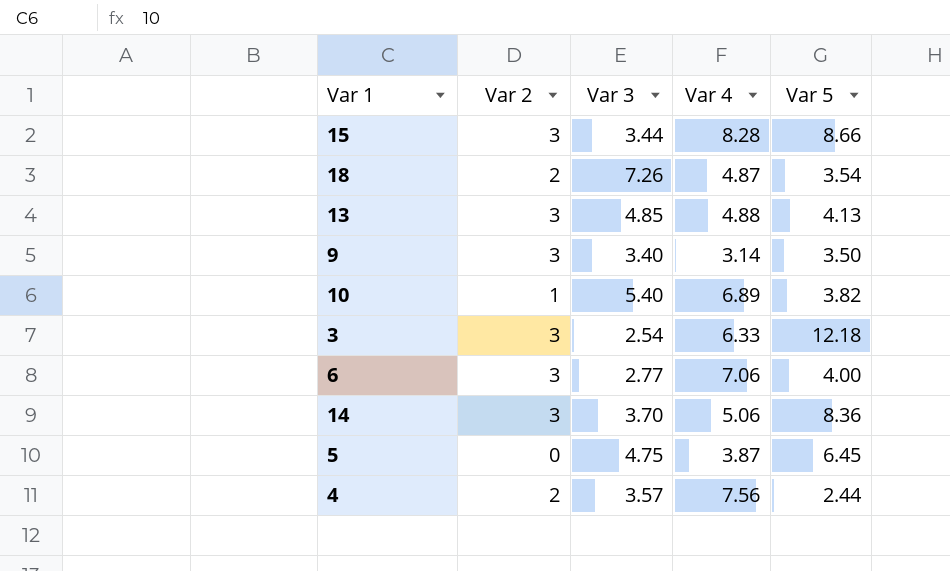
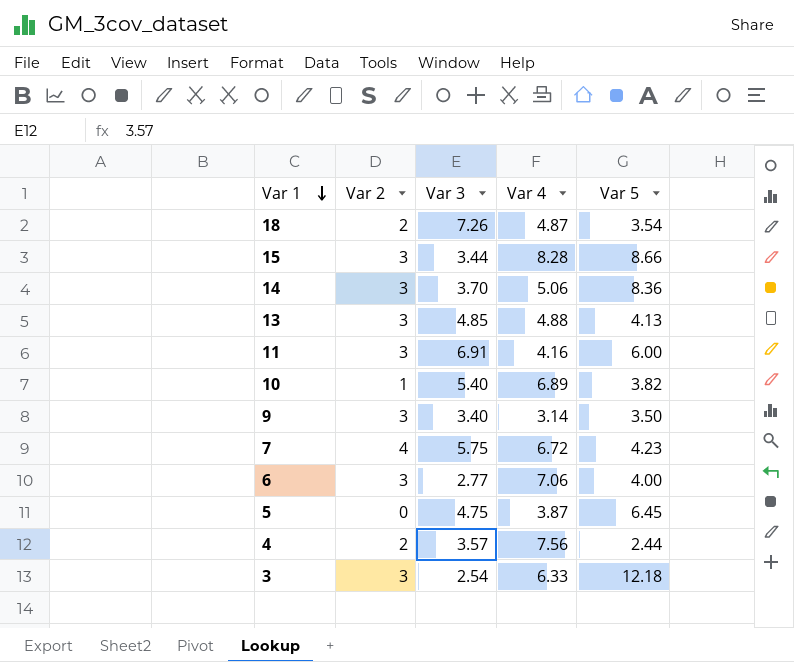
row order: none -> Var 1 descending
row 11: none -> 3 | 6.91 | 4.16 | 6.00
row 7: none -> 4 | 5.75 | 6.72 | 4.23

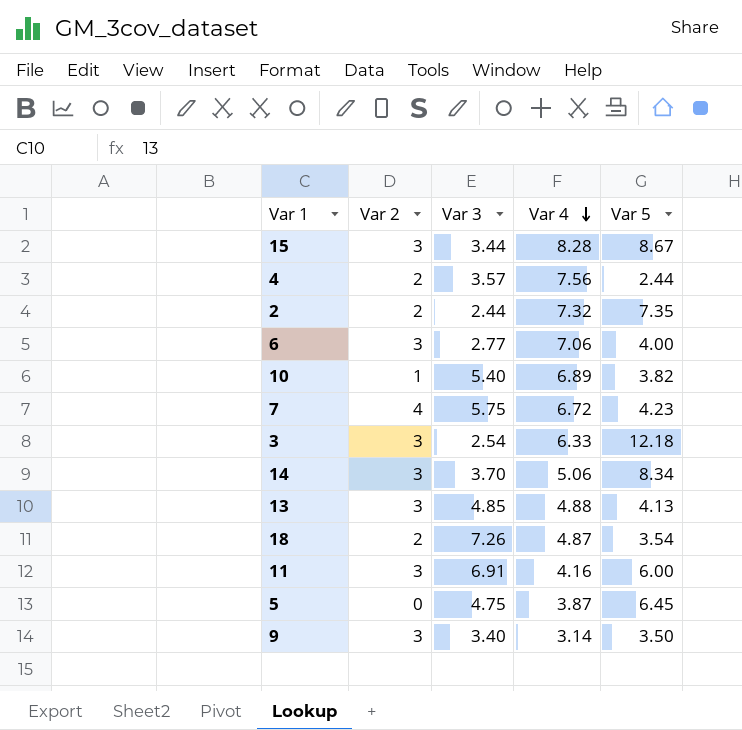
row order: Var 1 descending -> Var 4 descending
15 | Var 5: 8.66 -> 8.67
row 2: none -> 2 | 2.44 | 7.32 | 7.35
14 | Var 5: 8.36 -> 8.34

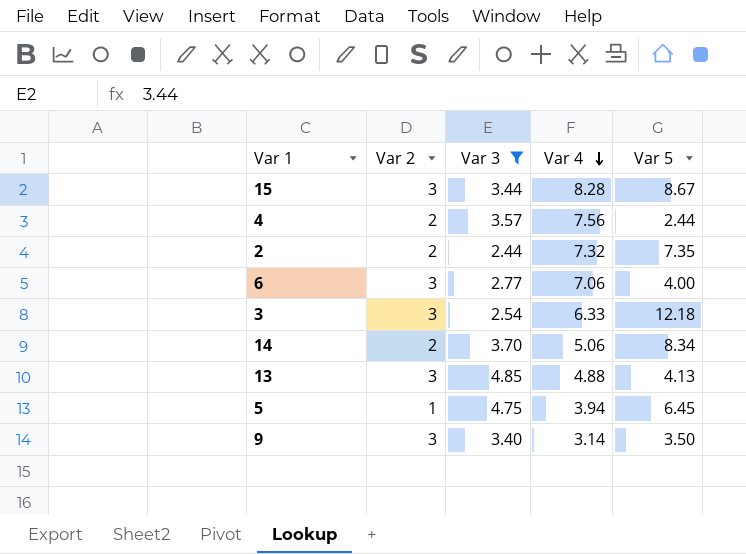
filter: none -> Var 3 <= 4.85
14 | Var 2: 3 -> 2
5 | Var 2: 0 -> 1
5 | Var 4: 3.87 -> 3.94

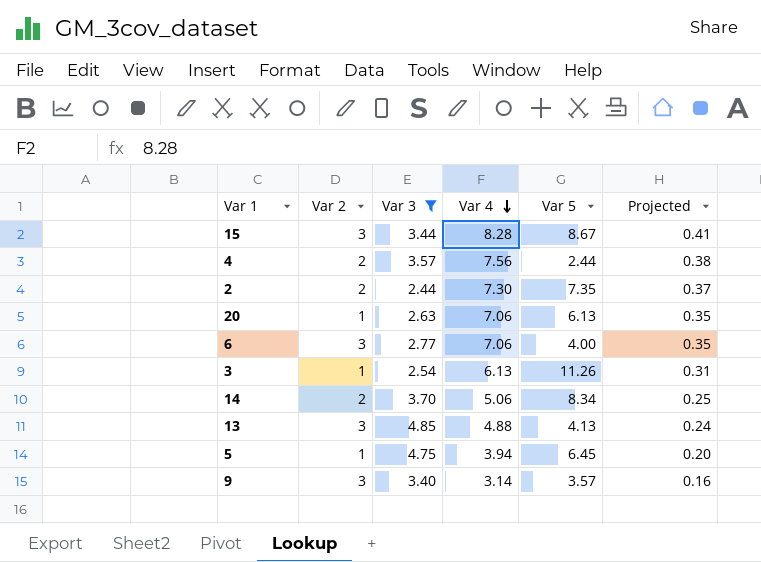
column Projected | formula: none -> [Var 4] * 0.05
2 | Var 4: 7.32 -> 7.30
row 20: none -> 1 | 2.63 | 7.06 | 6.13 | 0.35
3 | Var 2: 3 -> 1
3 | Var 4: 6.33 -> 6.13
3 | Var 5: 12.18 -> 11.26
9 | Var 5: 3.50 -> 3.57

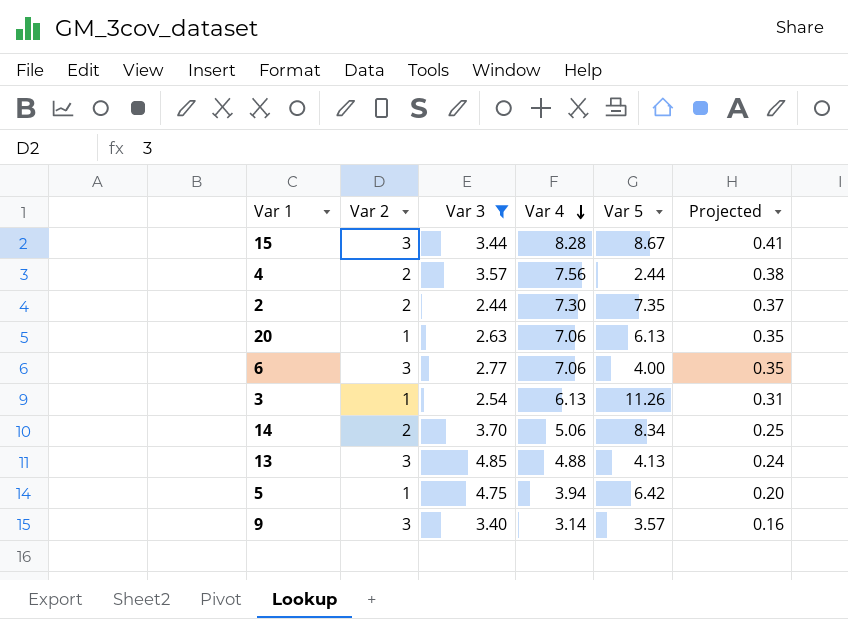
5 | Var 5: 6.45 -> 6.42

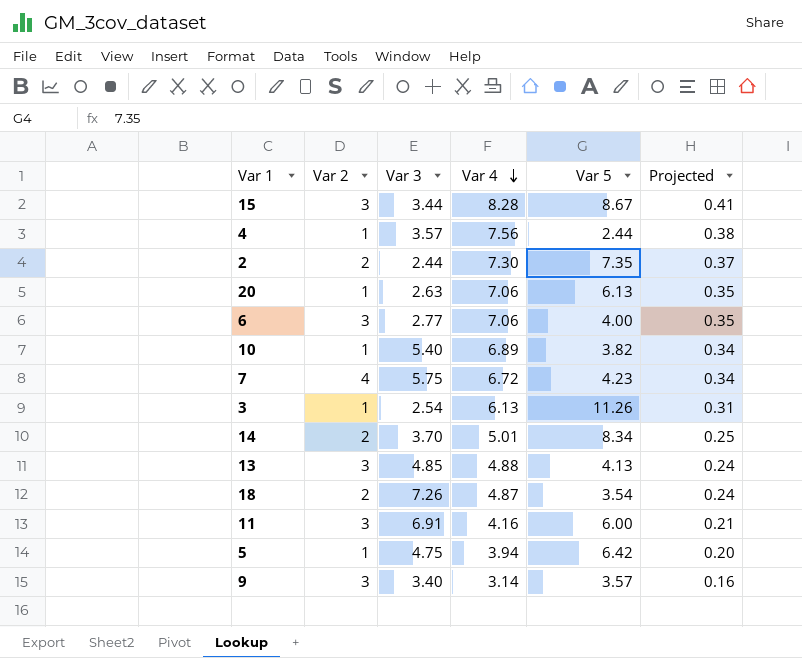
filter: Var 3 <= 4.85 -> none
4 | Var 2: 2 -> 1
14 | Var 4: 5.06 -> 5.01

